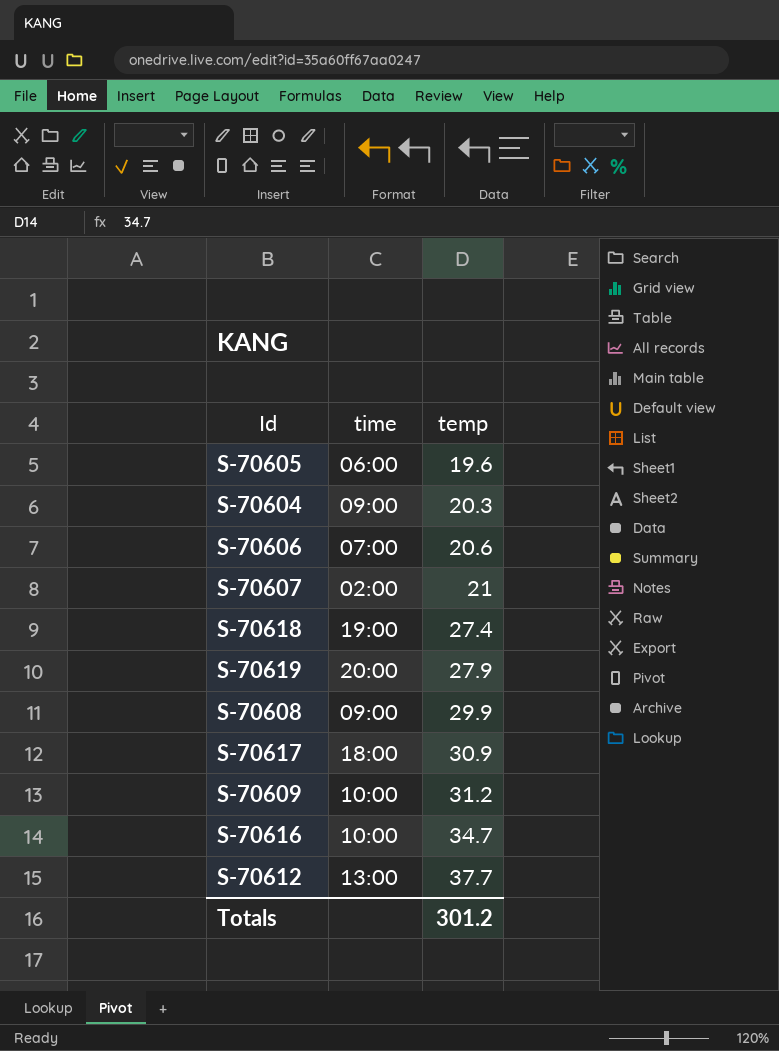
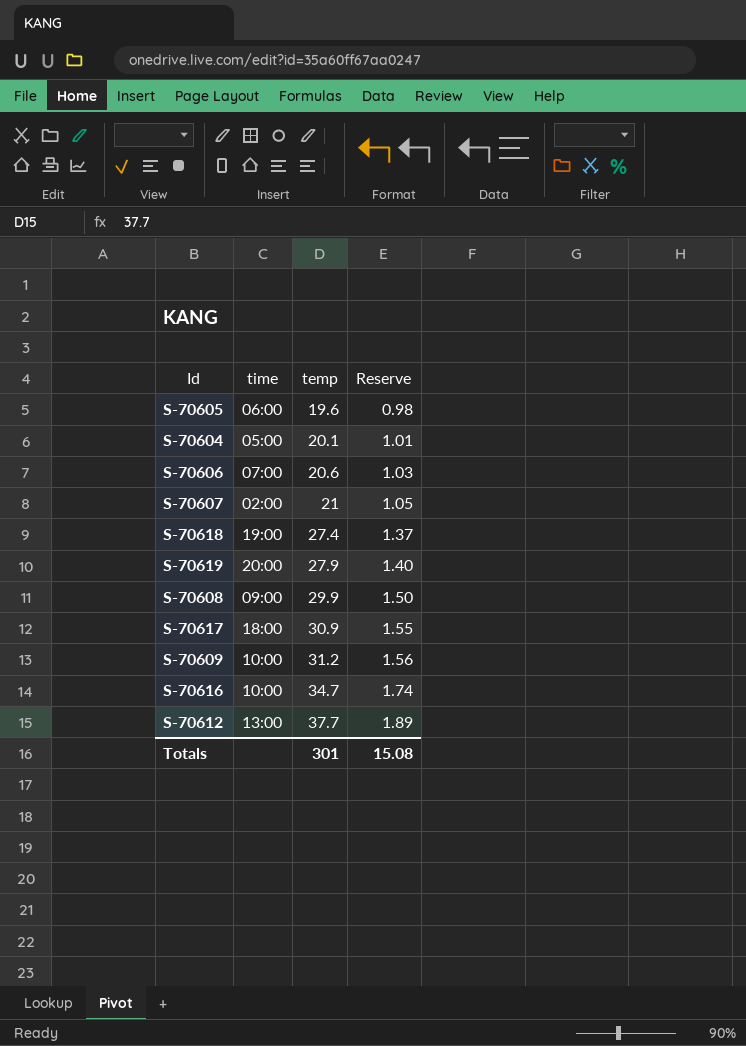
column Reserve | formula: none -> [temp] * 0.05
S-70604 | time: 09:00 -> 05:00
S-70604 | temp: 20.3 -> 20.1
Totals | temp: 301.2 -> 301

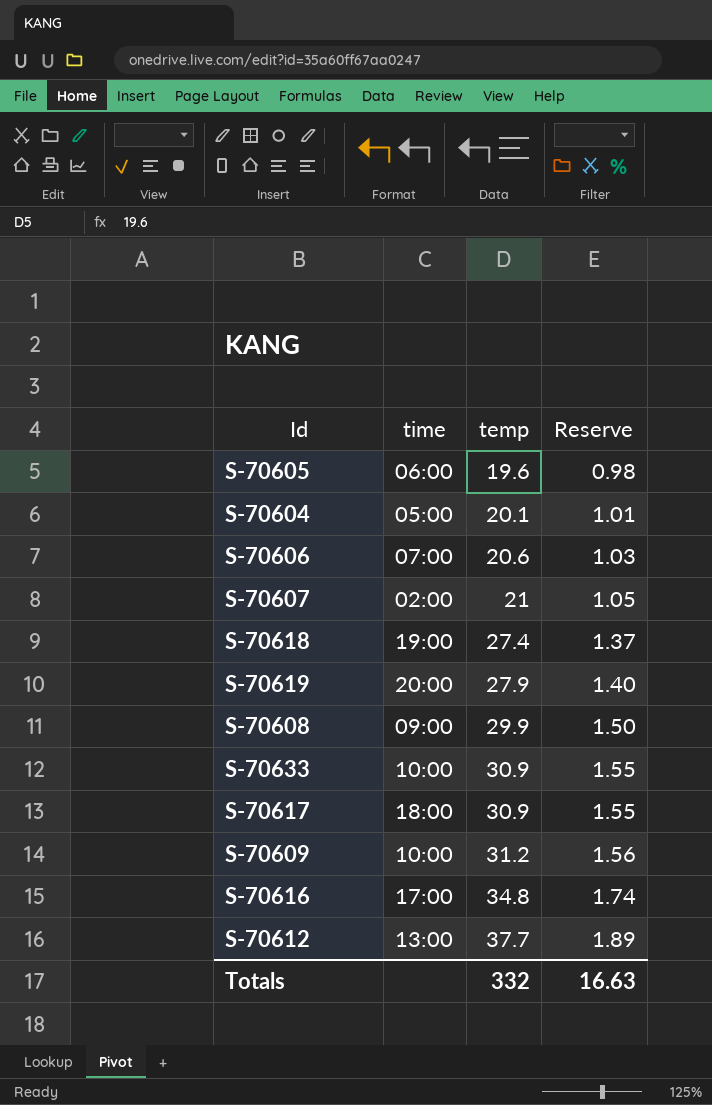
row S-70633: none -> 10:00 | 30.9 | 1.55
S-70616 | time: 10:00 -> 17:00
S-70616 | temp: 34.7 -> 34.8
Totals | temp: 301 -> 332
Totals | Reserve: 15.08 -> 16.63

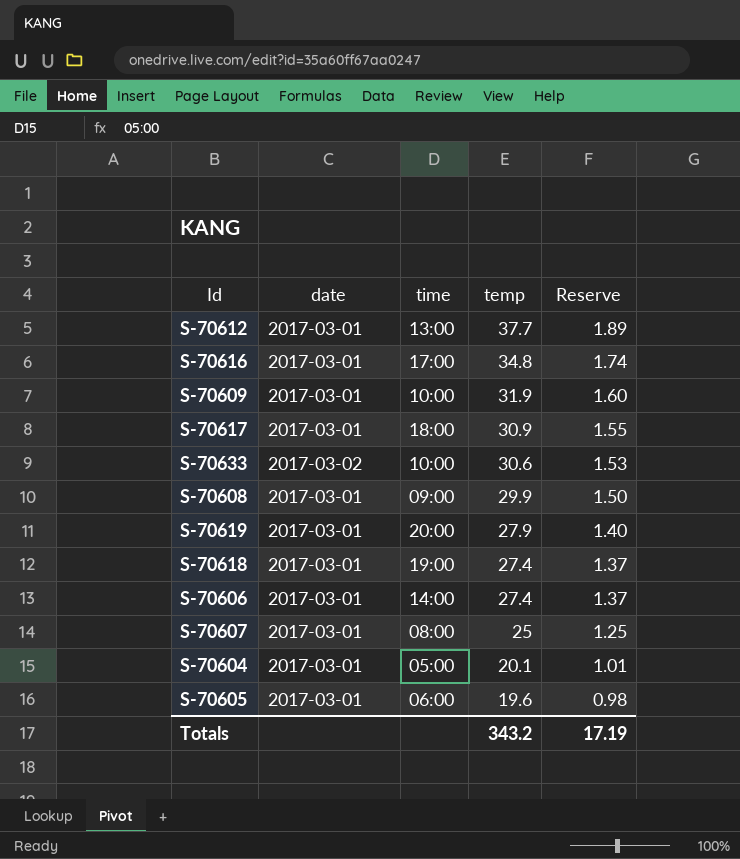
row order: temp ascending -> temp descending
column date | position: none -> 2
S-70609 | temp: 31.2 -> 31.9
S-70609 | Reserve: 1.56 -> 1.60
S-70633 | temp: 30.9 -> 30.6
S-70633 | Reserve: 1.55 -> 1.53
S-70606 | time: 07:00 -> 14:00
S-70606 | temp: 20.6 -> 27.4
S-70606 | Reserve: 1.03 -> 1.37
S-70607 | time: 02:00 -> 08:00
S-70607 | temp: 21 -> 25
S-70607 | Reserve: 1.05 -> 1.25
Totals | temp: 332 -> 343.2
Totals | Reserve: 16.63 -> 17.19

